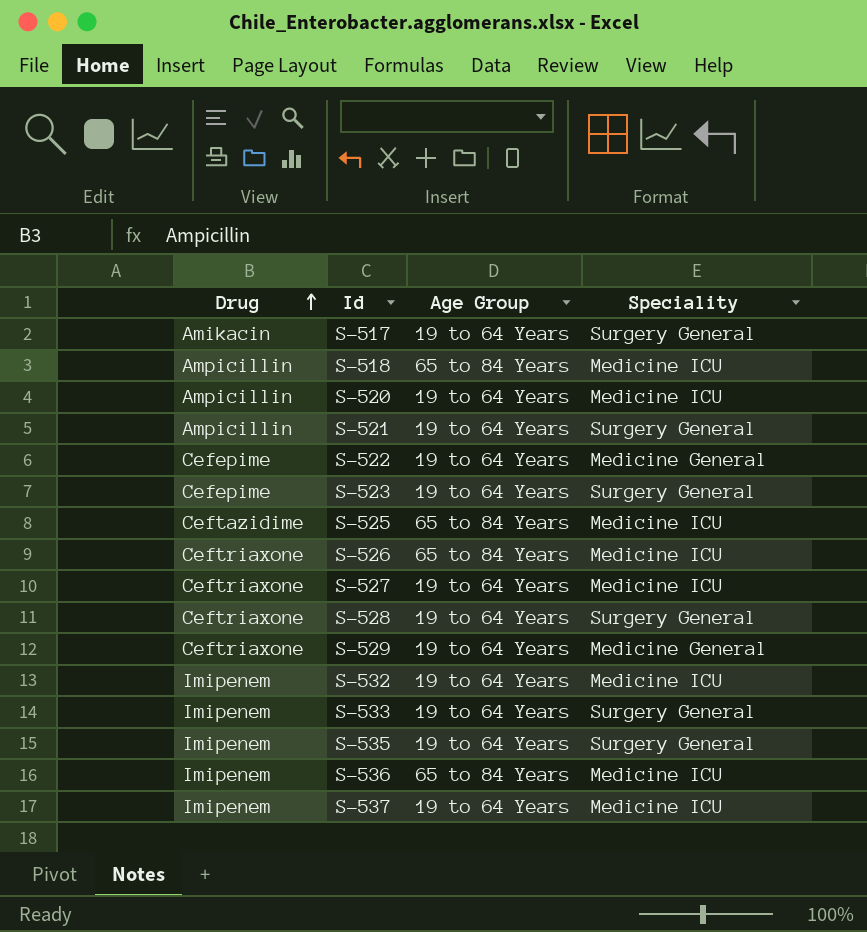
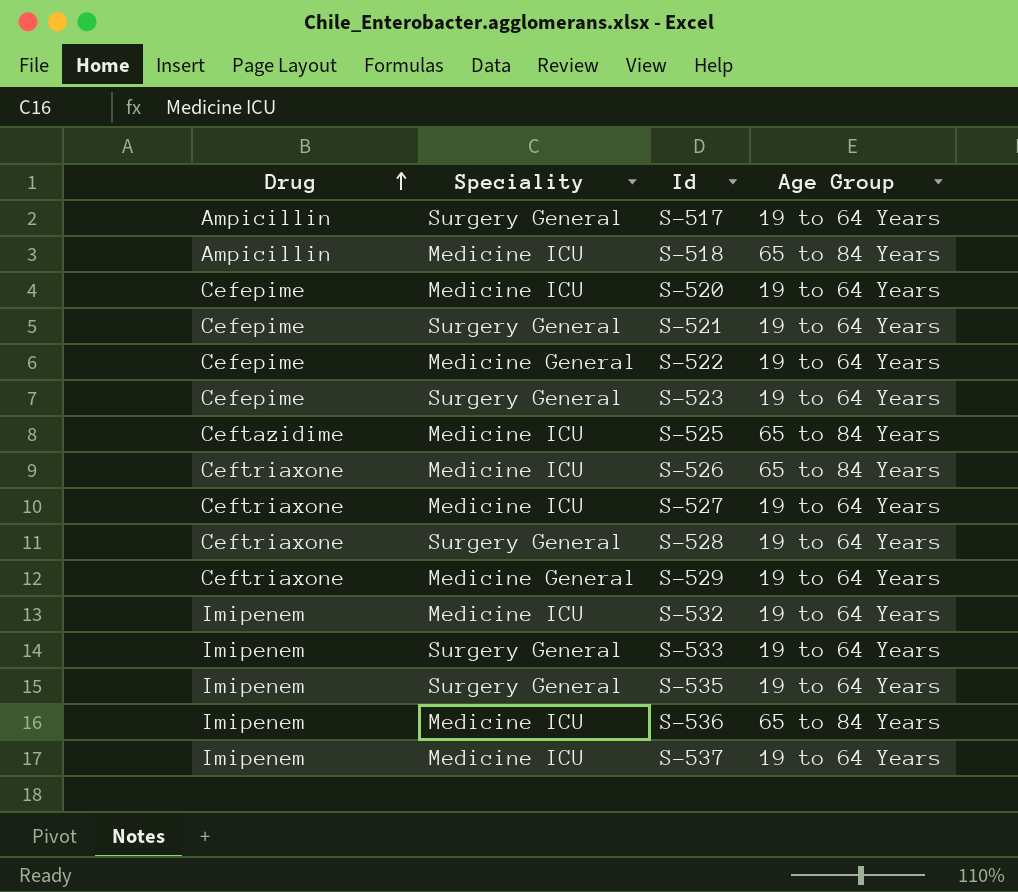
column Speciality | position: 4 -> 2
S-517 | Drug: Amikacin -> Ampicillin
S-520 | Drug: Ampicillin -> Cefepime
S-521 | Drug: Ampicillin -> Cefepime

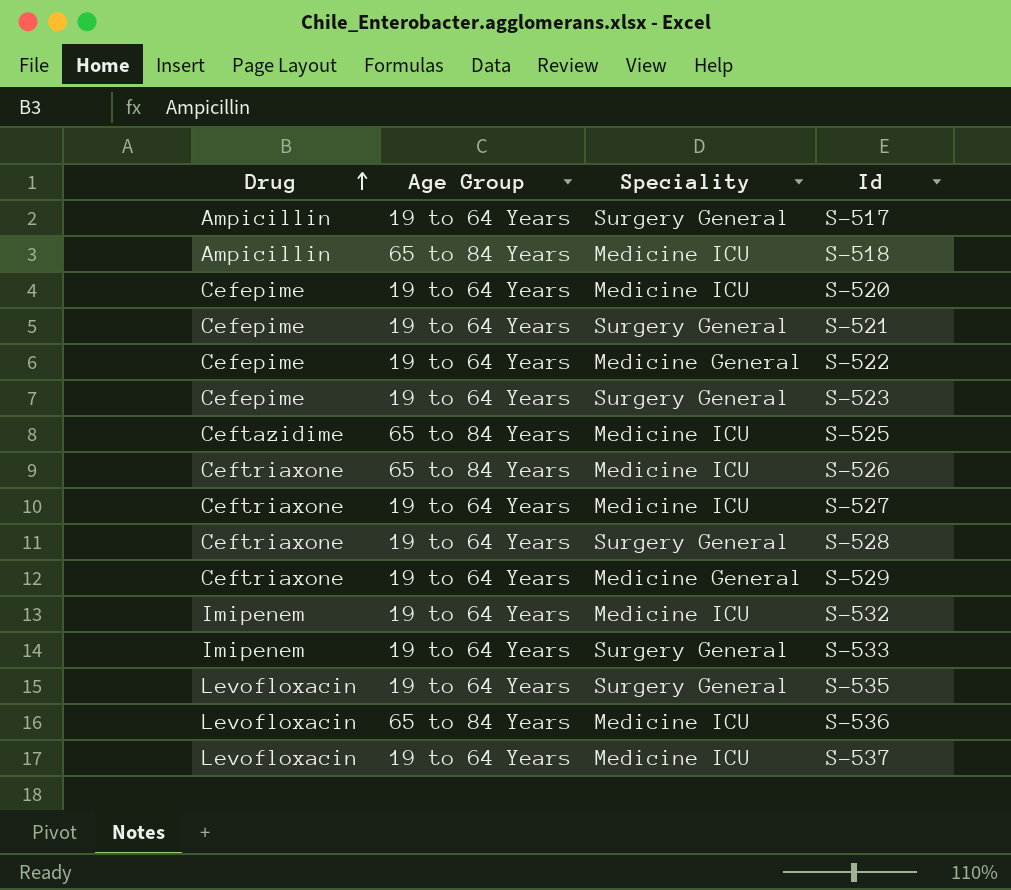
column Age Group | position: 4 -> 2
S-535 | Drug: Imipenem -> Levofloxacin
S-536 | Drug: Imipenem -> Levofloxacin
S-537 | Drug: Imipenem -> Levofloxacin

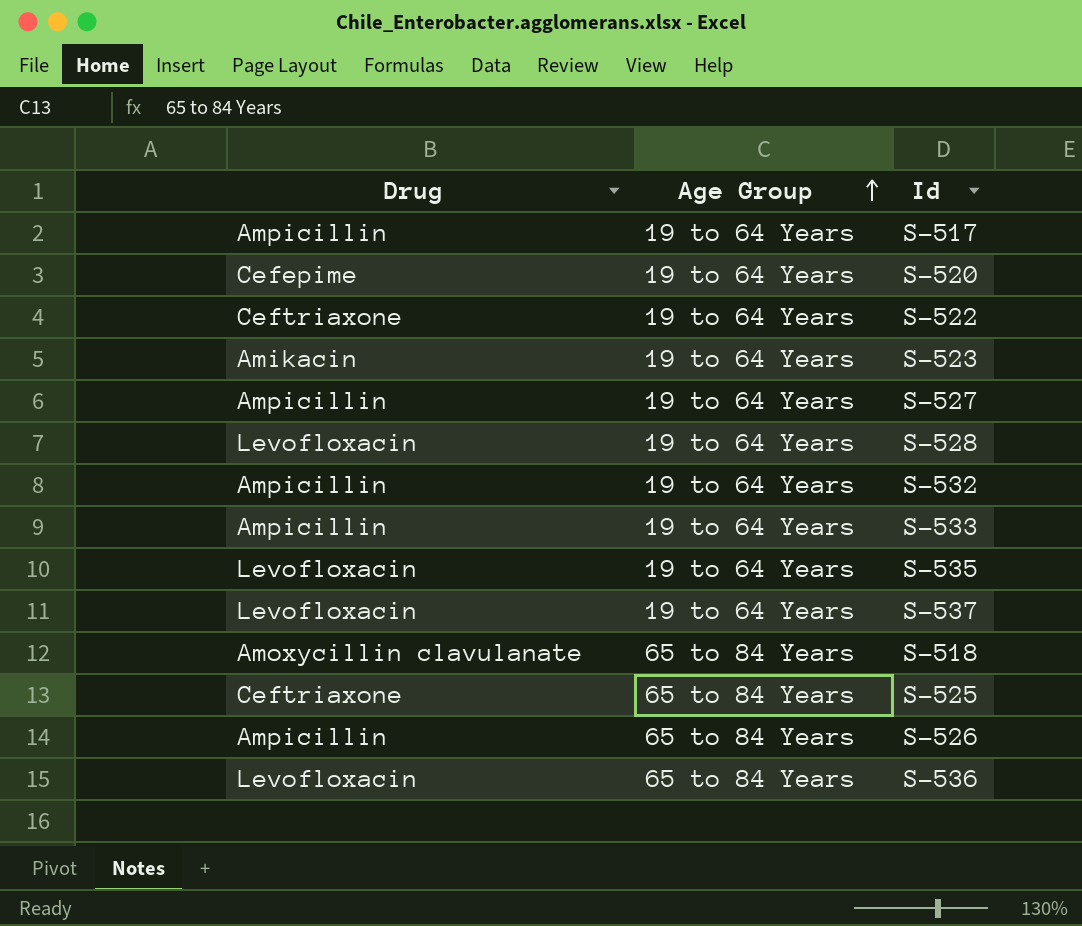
row order: Drug ascending -> Age Group ascending
column Speciality | position: 3 -> none
row S-521: Cefepime | 19 to 64 Years | Surgery General -> none
row S-529: Ceftriaxone | 19 to 64 Years | Medicine General -> none
S-522 | Drug: Cefepime -> Ceftriaxone
S-523 | Drug: Cefepime -> Amikacin
S-527 | Drug: Ceftriaxone -> Ampicillin
S-528 | Drug: Ceftriaxone -> Levofloxacin
S-532 | Drug: Imipenem -> Ampicillin
S-533 | Drug: Imipenem -> Ampicillin
S-518 | Drug: Ampicillin -> Amoxycillin clavulanate
S-525 | Drug: Ceftazidime -> Ceftriaxone
S-526 | Drug: Ceftriaxone -> Ampicillin

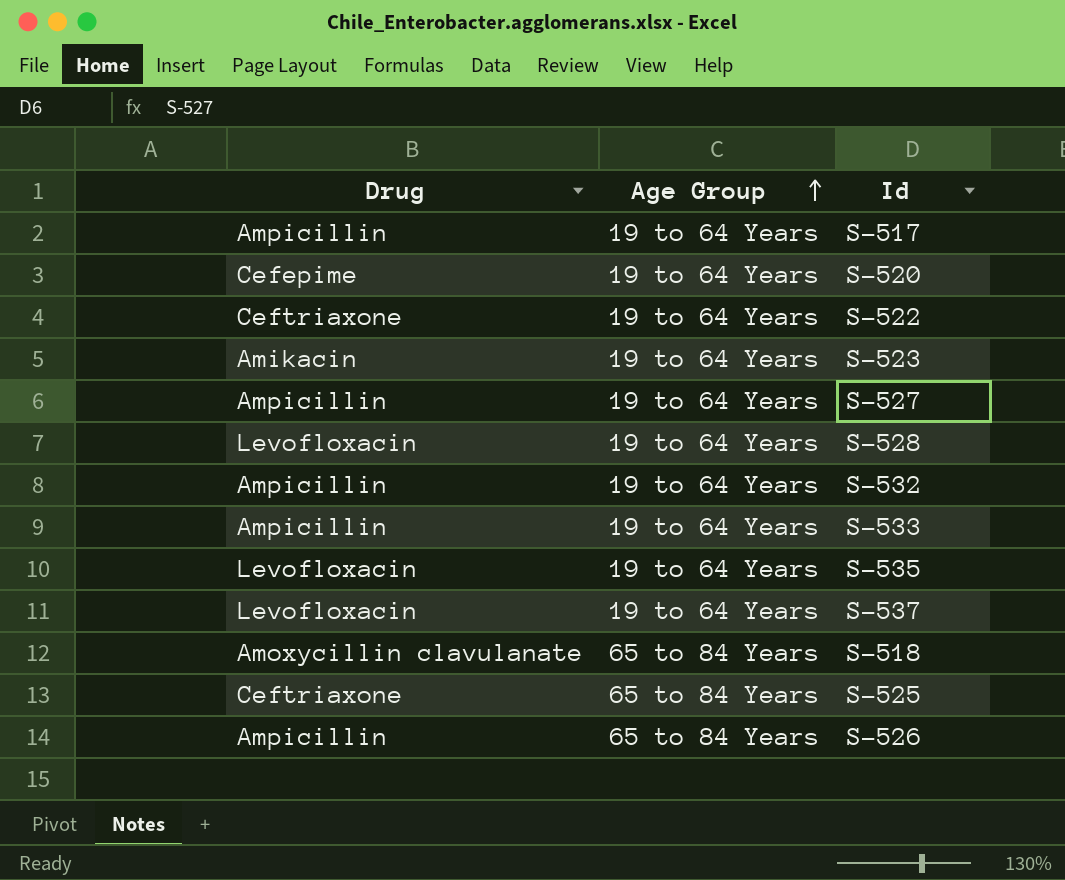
row S-536: Levofloxacin | 65 to 84 Years -> none

